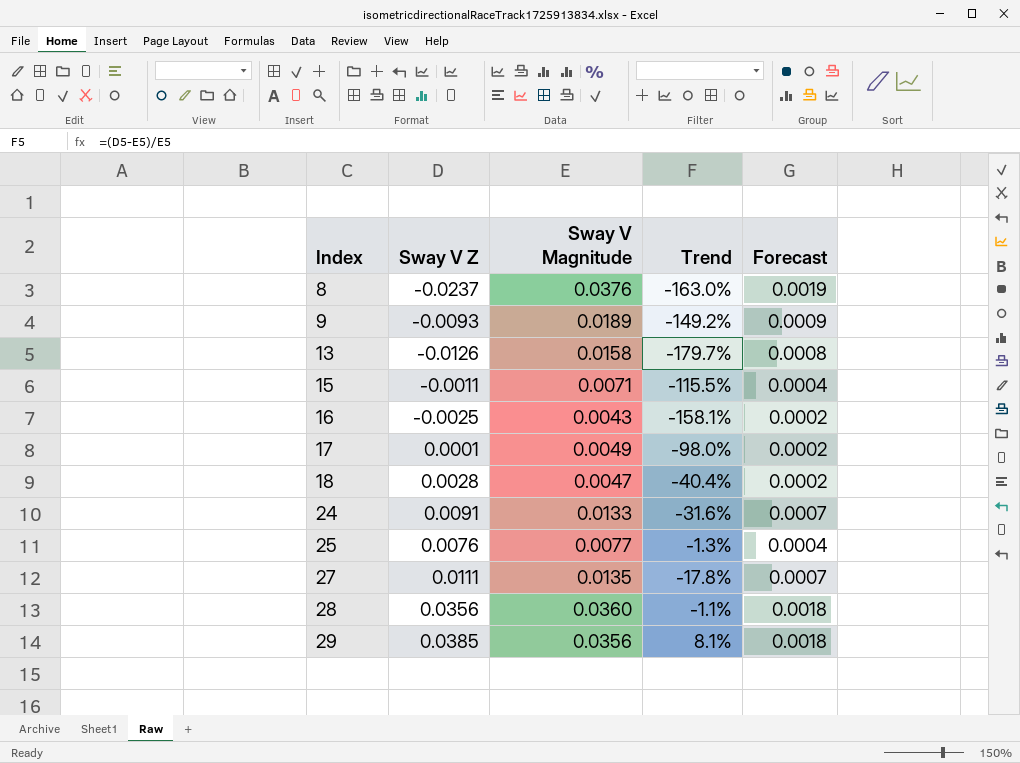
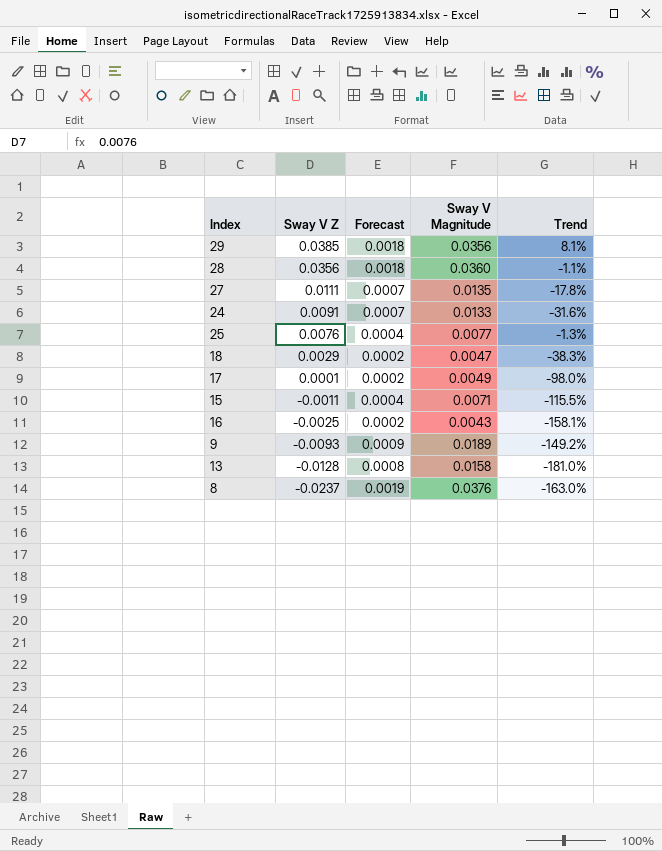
row order: Index ascending -> Sway V Z descending
column Forecast | position: 5 -> 3
18 | Sway V Z: 0.0028 -> 0.0029
18 | Trend: -40.4% -> -38.3%
13 | Sway V Z: -0.0126 -> -0.0128
13 | Trend: -179.7% -> -181.0%

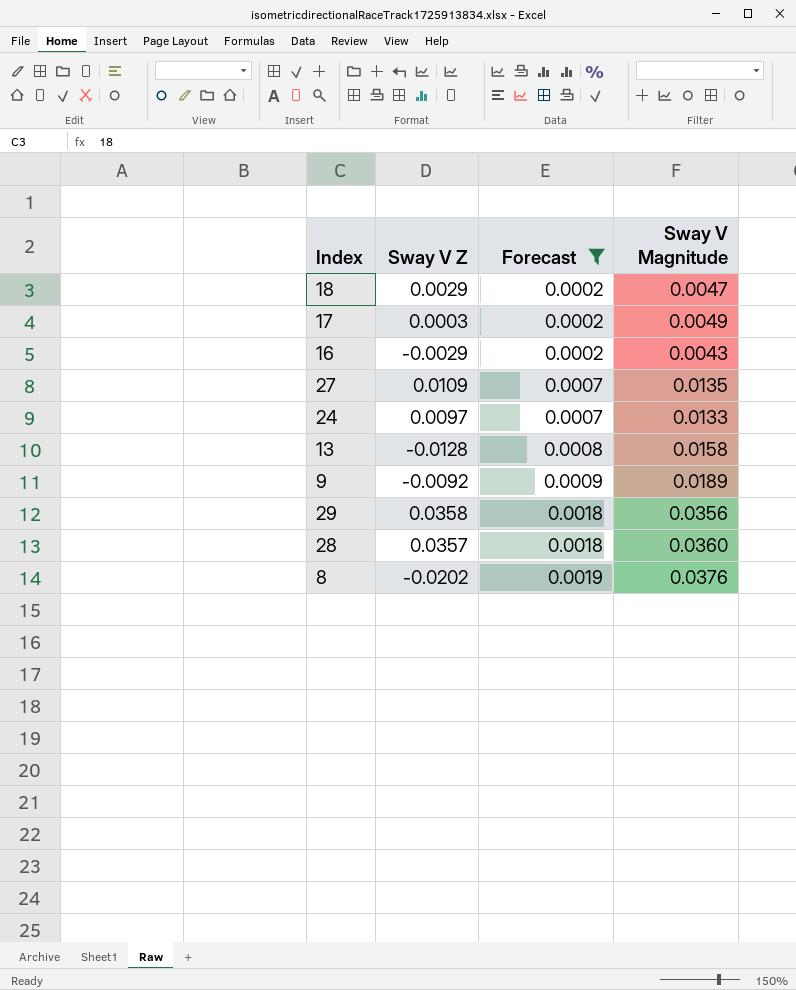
filter: none -> Forecast != 0.0004
row order: Sway V Z descending -> Forecast ascending
column Trend | formula: ([Sway V Z] - [Sway V Magnitude]) / [Sway V Magnitude] -> none
17 | Sway V Z: 0.0001 -> 0.0003
16 | Sway V Z: -0.0025 -> -0.0029
27 | Sway V Z: 0.0111 -> 0.0109
24 | Sway V Z: 0.0091 -> 0.0097
9 | Sway V Z: -0.0093 -> -0.0092
29 | Sway V Z: 0.0385 -> 0.0358
28 | Sway V Z: 0.0356 -> 0.0357
8 | Sway V Z: -0.0237 -> -0.0202

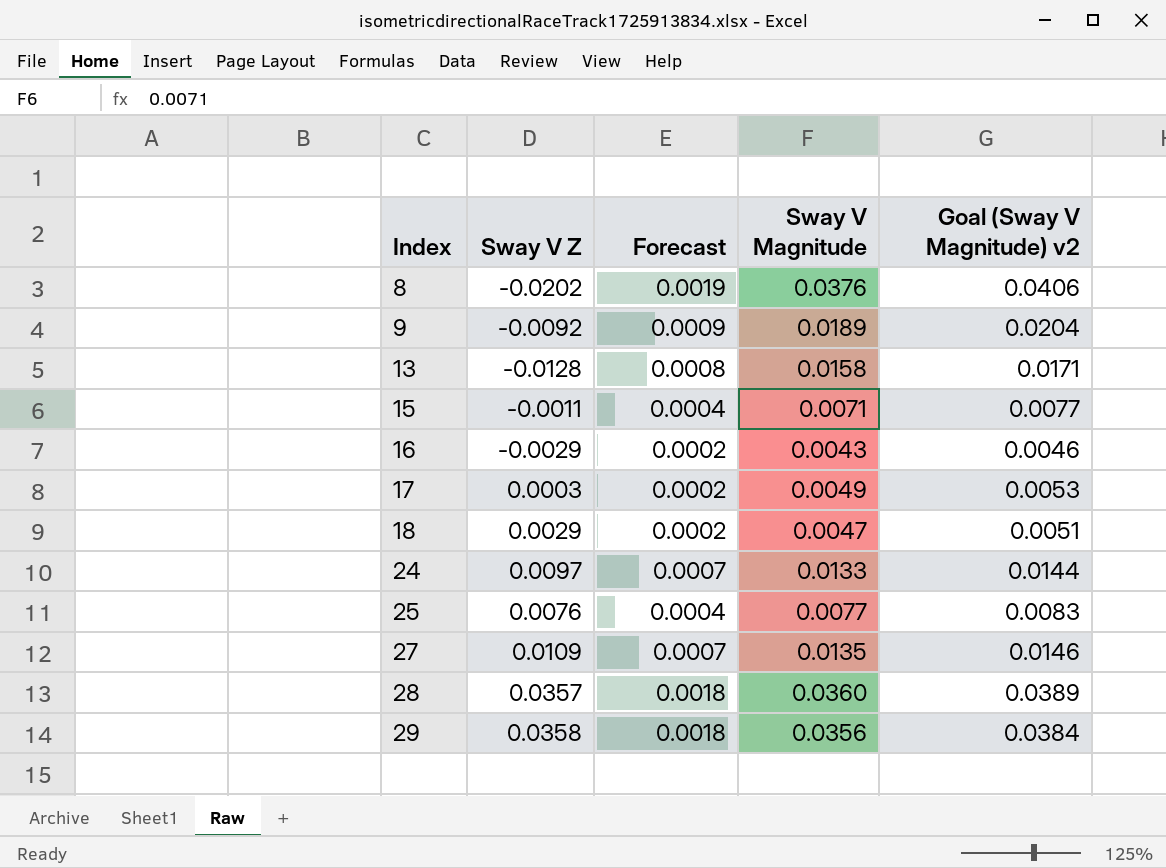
filter: Forecast != 0.0004 -> none
row order: Forecast ascending -> Index ascending
column Goal (Sway V Magnitude) v2 | formula: none -> [Sway V Magnitude] * 1.08

